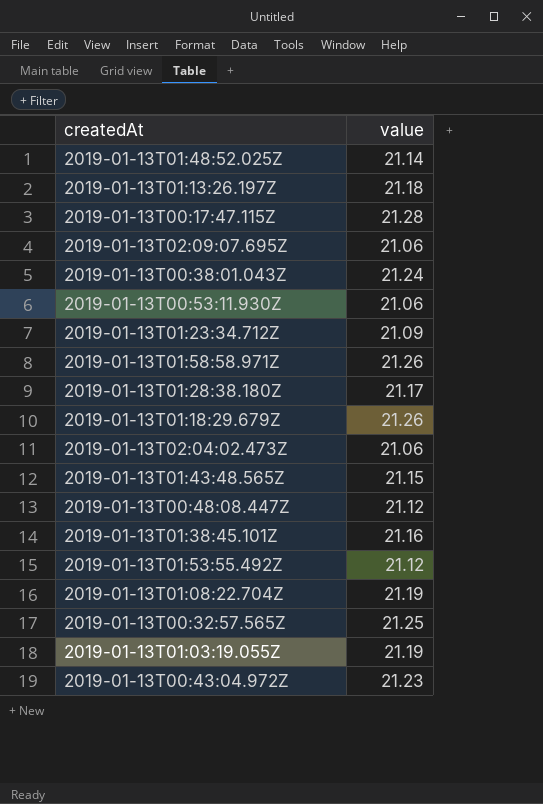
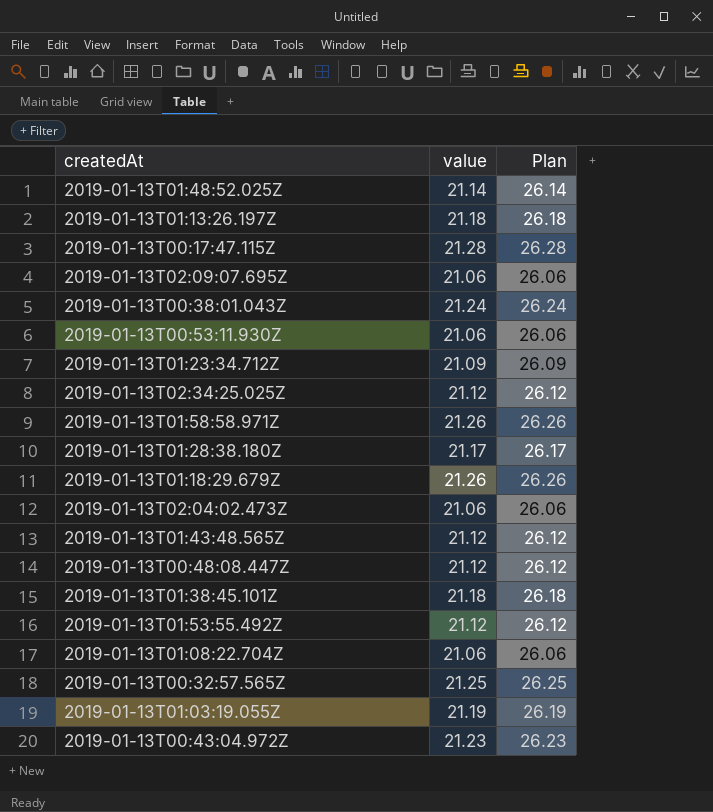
column Plan | formula: none -> [value] + 5
row 2019-01-13T02:34:25.025Z: none -> 21.12 | 26.12
2019-01-13T01:43:48.565Z | value: 21.15 -> 21.12
2019-01-13T01:38:45.101Z | value: 21.16 -> 21.18
2019-01-13T01:08:22.704Z | value: 21.19 -> 21.06

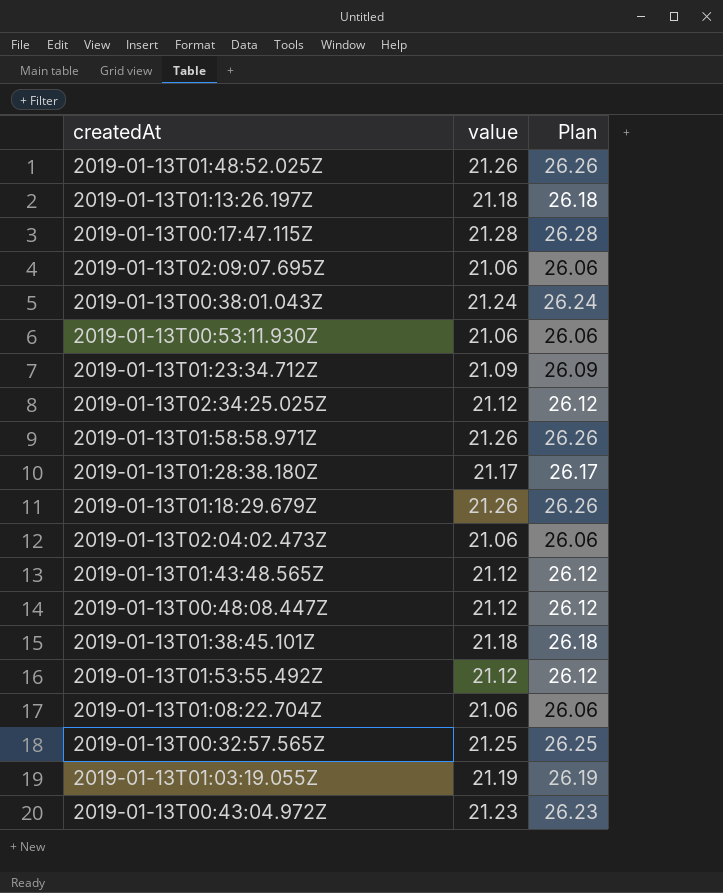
2019-01-13T01:48:52.025Z | value: 21.14 -> 21.26
2019-01-13T01:48:52.025Z | Plan: 26.14 -> 26.26

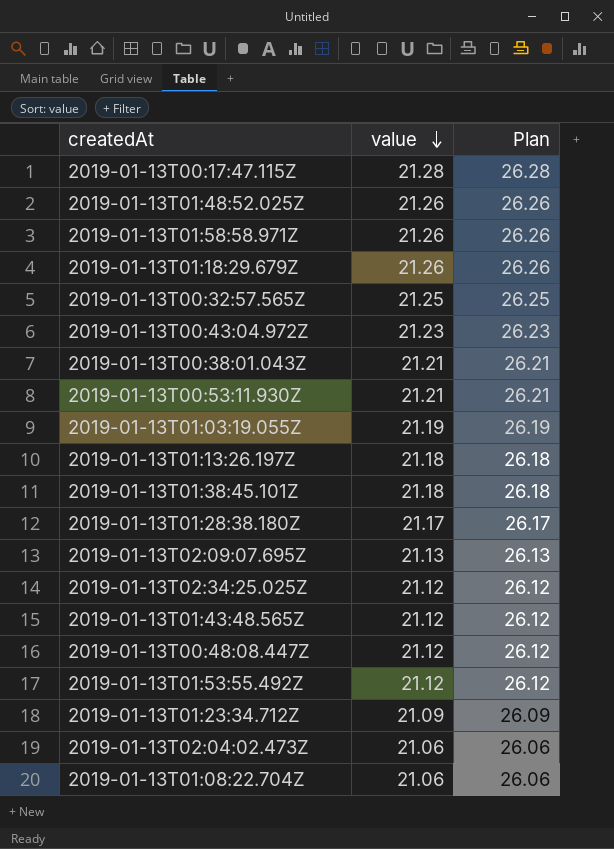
row order: none -> value descending
2019-01-13T00:38:01.043Z | value: 21.24 -> 21.21
2019-01-13T00:38:01.043Z | Plan: 26.24 -> 26.21
2019-01-13T00:53:11.930Z | value: 21.06 -> 21.21
2019-01-13T00:53:11.930Z | Plan: 26.06 -> 26.21
2019-01-13T02:09:07.695Z | value: 21.06 -> 21.13
2019-01-13T02:09:07.695Z | Plan: 26.06 -> 26.13

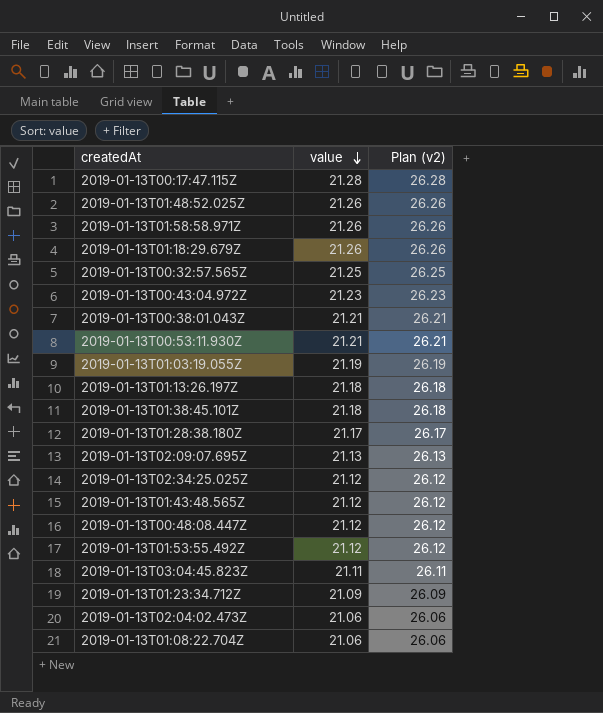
column name: Plan -> Plan (v2)
row 2019-01-13T03:04:45.823Z: none -> 21.11 | 26.11

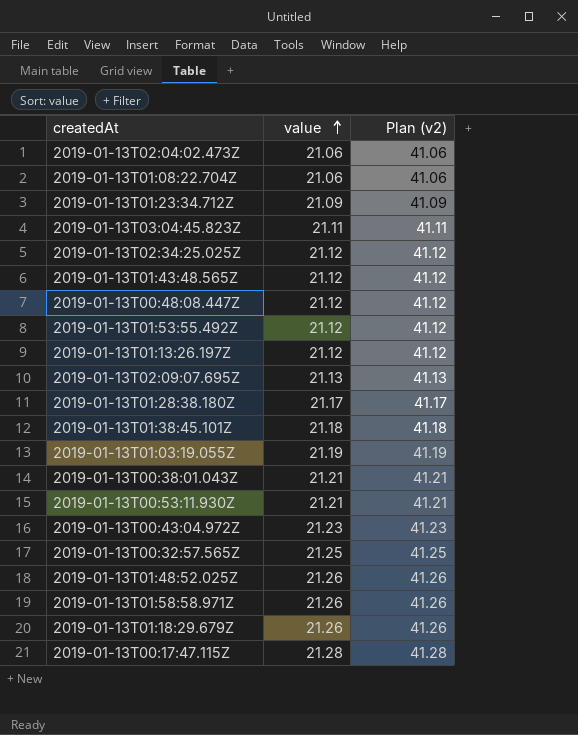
row order: value descending -> value ascending
column Plan (v2) | formula: [value] + 5 -> [value] + 20
2019-01-13T01:13:26.197Z | value: 21.18 -> 21.12

